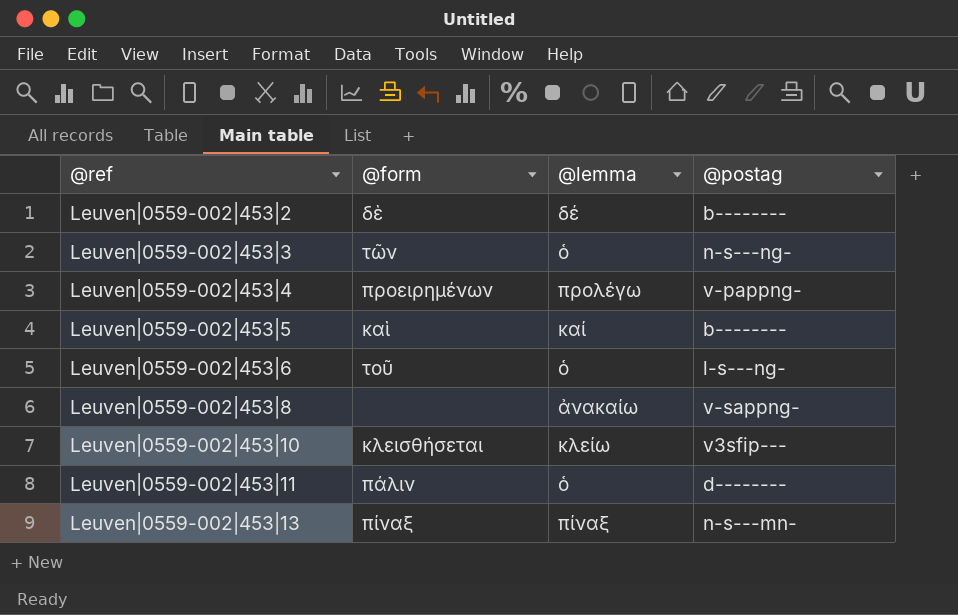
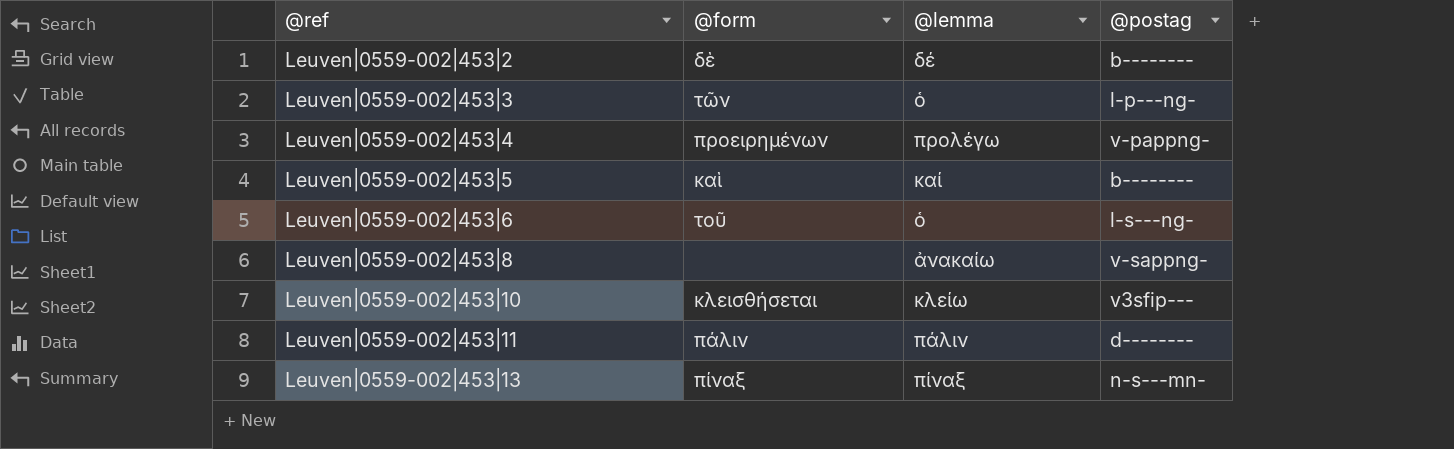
Leuven|0559-002|453|3 | @postag: n-s---ng- -> l-p---ng-
Leuven|0559-002|453|11 | @lemma: ὁ -> πάλιν

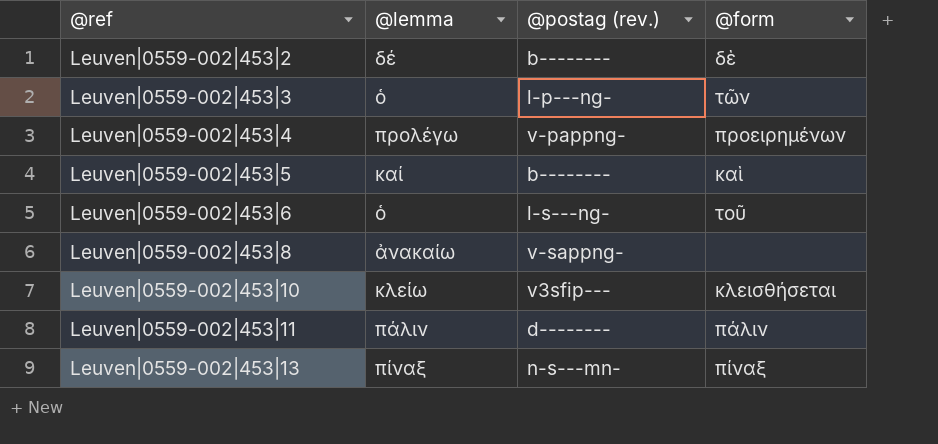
column name: @postag -> @postag (rev.)
column @form | position: 2 -> 4

